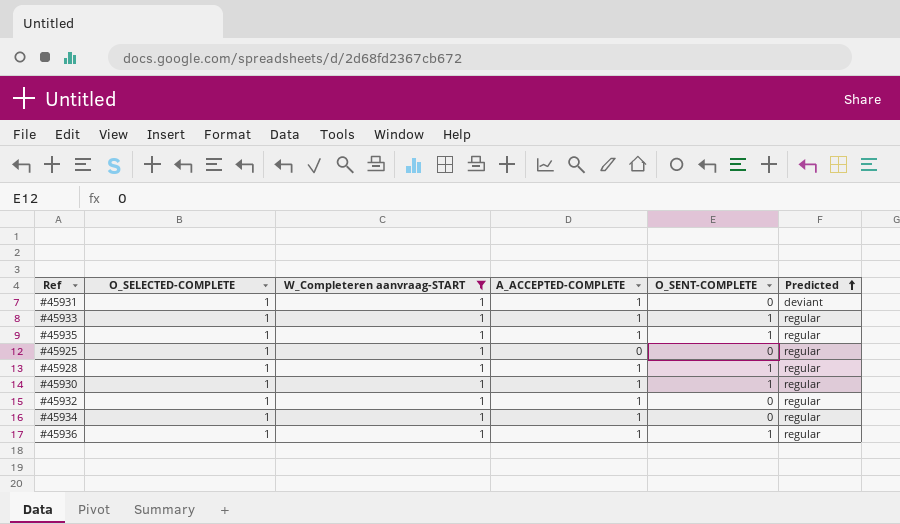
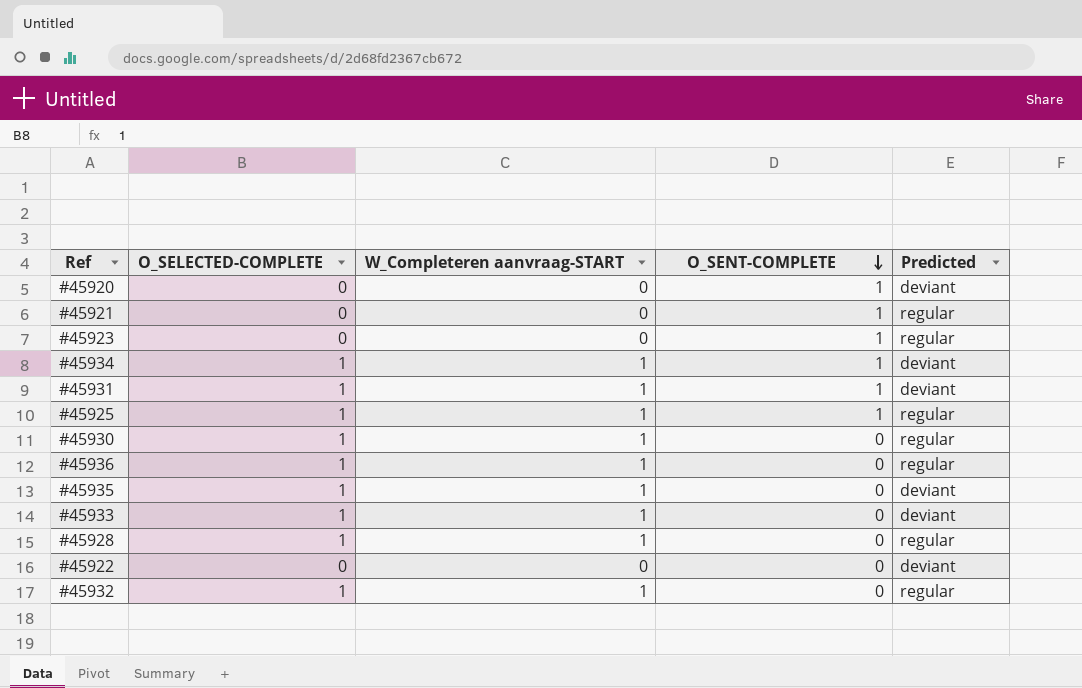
filter: W_Completeren aanvraag-START = 1 -> none
row order: Predicted ascending -> O_SENT-COMPLETE descending
column A_ACCEPTED-COMPLETE | position: 4 -> none
#45934 | O_SENT-COMPLETE: 0 -> 1
#45934 | Predicted: regular -> deviant
#45931 | O_SENT-COMPLETE: 0 -> 1
#45925 | O_SENT-COMPLETE: 0 -> 1
#45930 | O_SENT-COMPLETE: 1 -> 0
#45936 | O_SENT-COMPLETE: 1 -> 0
#45935 | O_SENT-COMPLETE: 1 -> 0
#45935 | Predicted: regular -> deviant
#45933 | O_SENT-COMPLETE: 1 -> 0
#45933 | Predicted: regular -> deviant
#45928 | O_SENT-COMPLETE: 1 -> 0

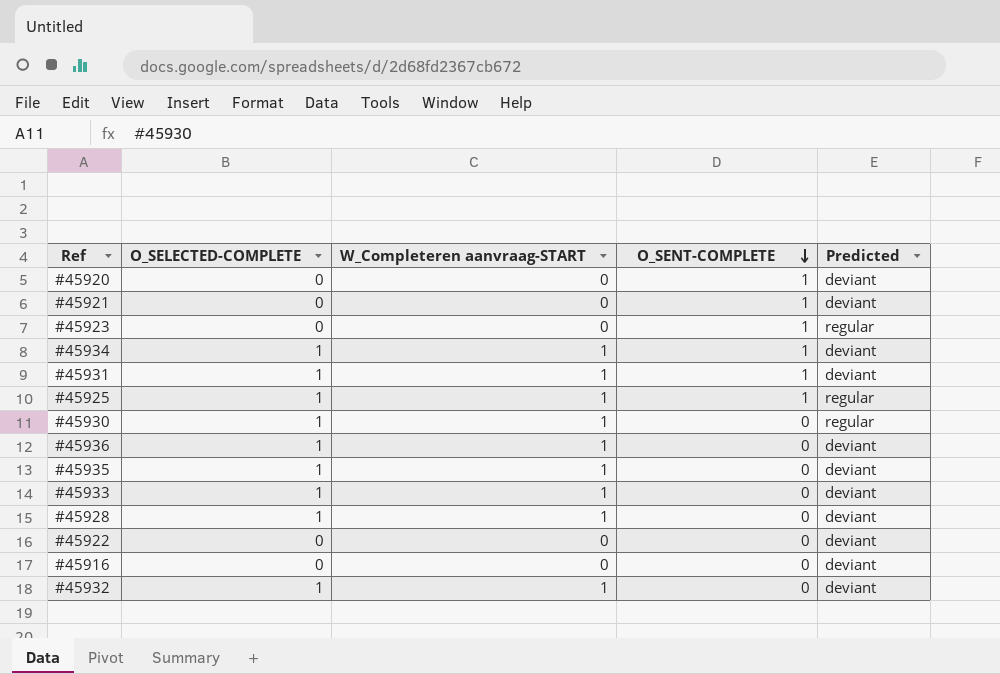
#45921 | Predicted: regular -> deviant
#45936 | Predicted: regular -> deviant
#45928 | Predicted: regular -> deviant
row #45916: none -> 0 | 0 | 0 | deviant
#45932 | Predicted: regular -> deviant

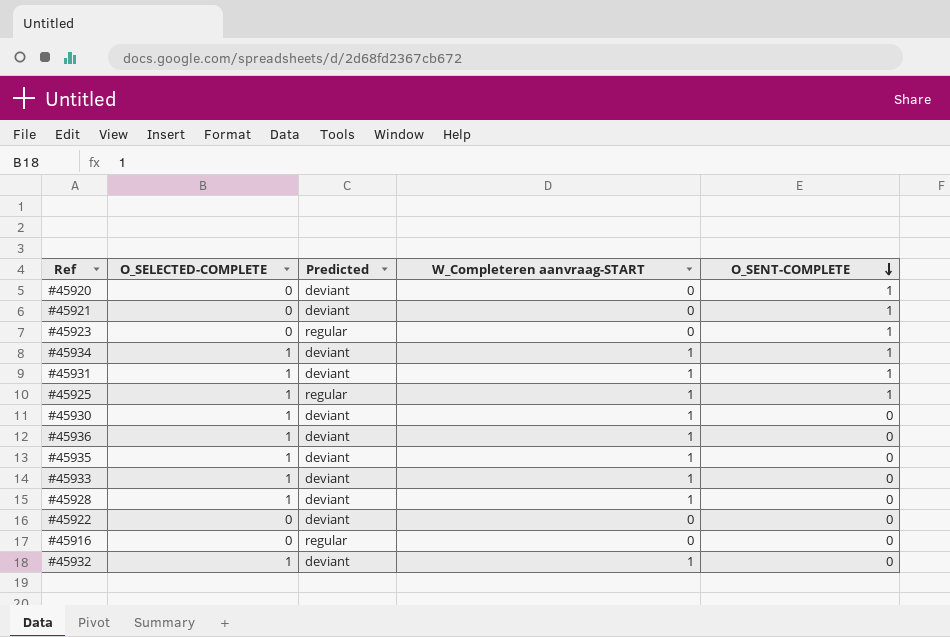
column Predicted | position: 5 -> 3
#45930 | Predicted: regular -> deviant
#45916 | Predicted: deviant -> regular

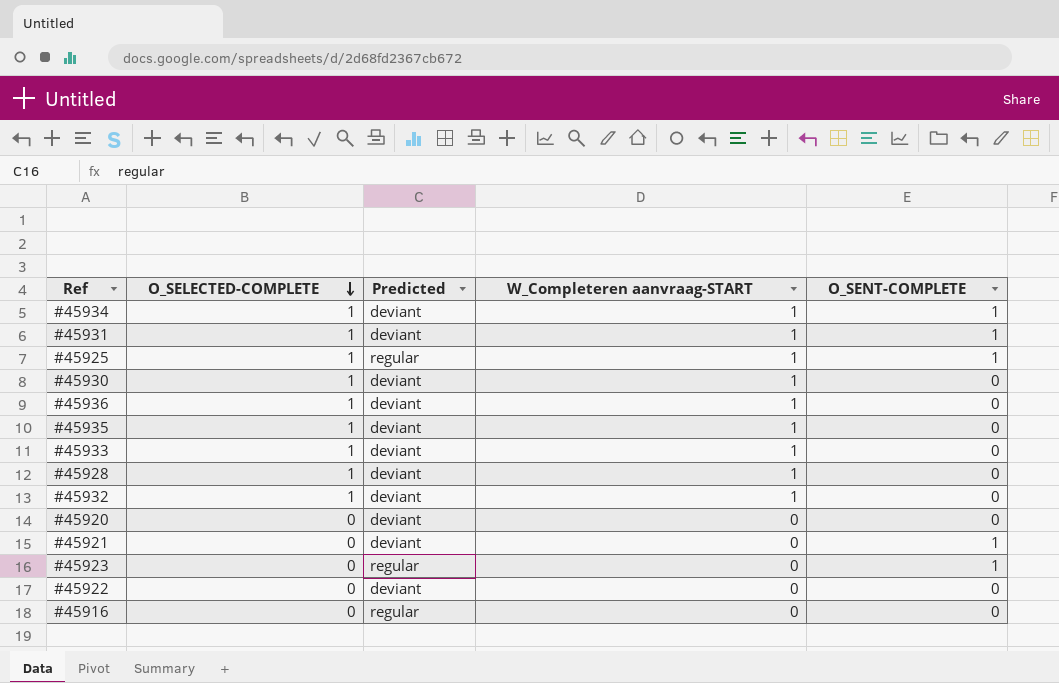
row order: O_SENT-COMPLETE descending -> O_SELECTED-COMPLETE descending
#45920 | O_SENT-COMPLETE: 1 -> 0

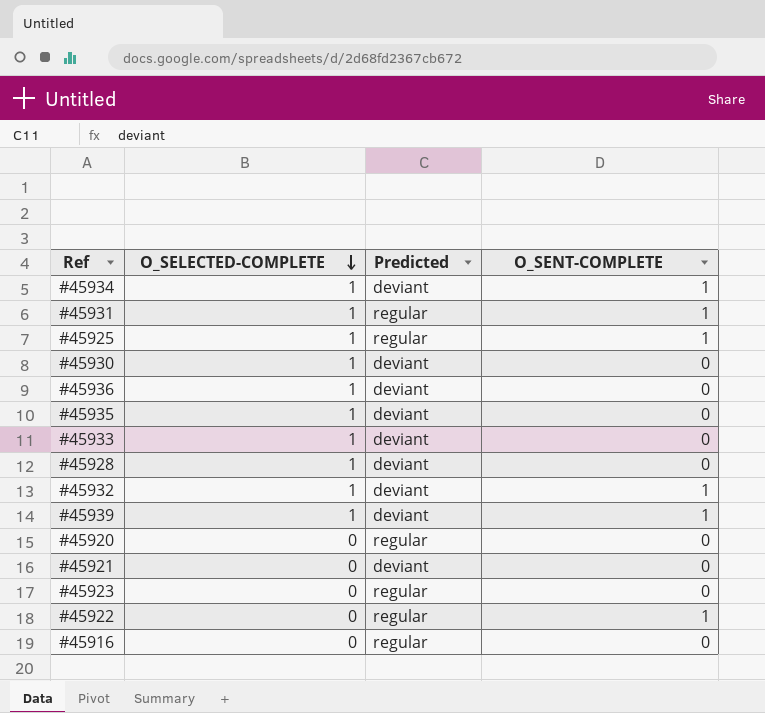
column W_Completeren aanvraag-START | position: 4 -> none
#45931 | Predicted: deviant -> regular
#45932 | O_SENT-COMPLETE: 0 -> 1
row #45939: none -> 1 | deviant | 1
#45920 | Predicted: deviant -> regular
#45921 | O_SENT-COMPLETE: 1 -> 0
#45923 | O_SENT-COMPLETE: 1 -> 0
#45922 | Predicted: deviant -> regular
#45922 | O_SENT-COMPLETE: 0 -> 1

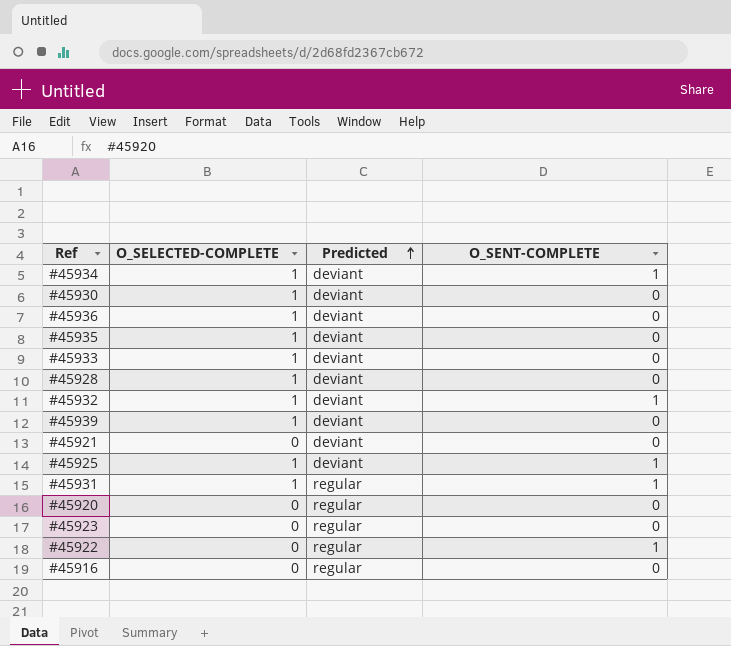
row order: O_SELECTED-COMPLETE descending -> Predicted ascending
#45939 | O_SENT-COMPLETE: 1 -> 0
#45925 | Predicted: regular -> deviant

